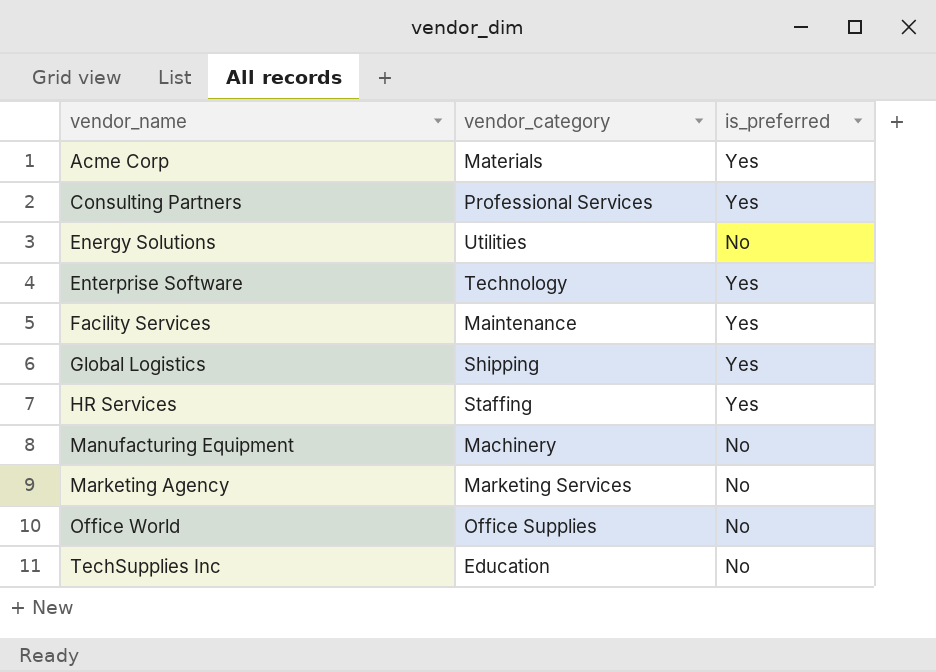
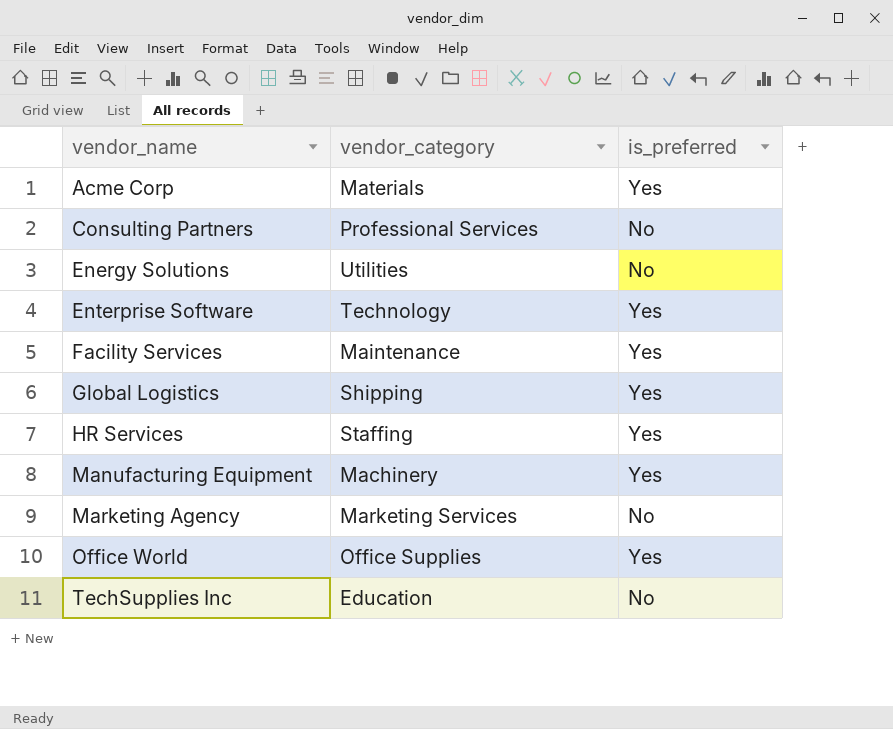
Consulting Partners | is_preferred: Yes -> No
Manufacturing Equipment | is_preferred: No -> Yes
Office World | is_preferred: No -> Yes

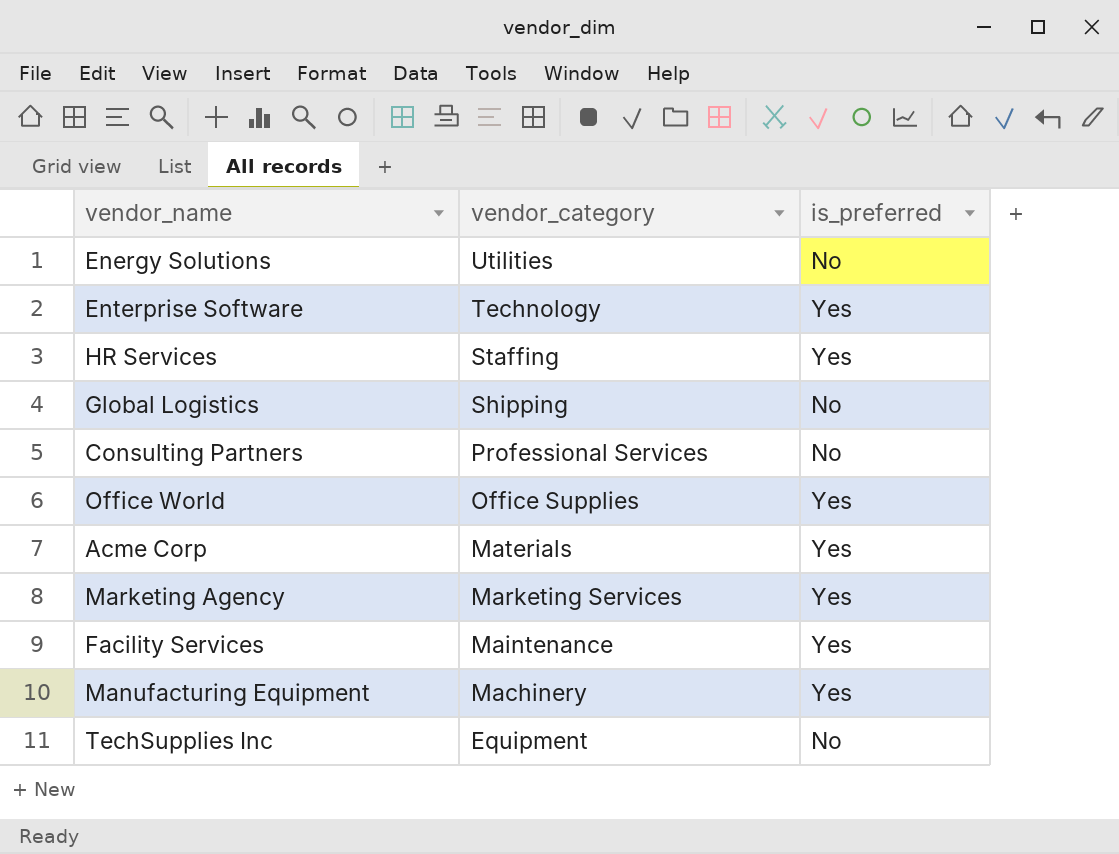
row order: vendor_name ascending -> vendor_category descending
Global Logistics | is_preferred: Yes -> No
Marketing Agency | is_preferred: No -> Yes
TechSupplies Inc | vendor_category: Education -> Equipment

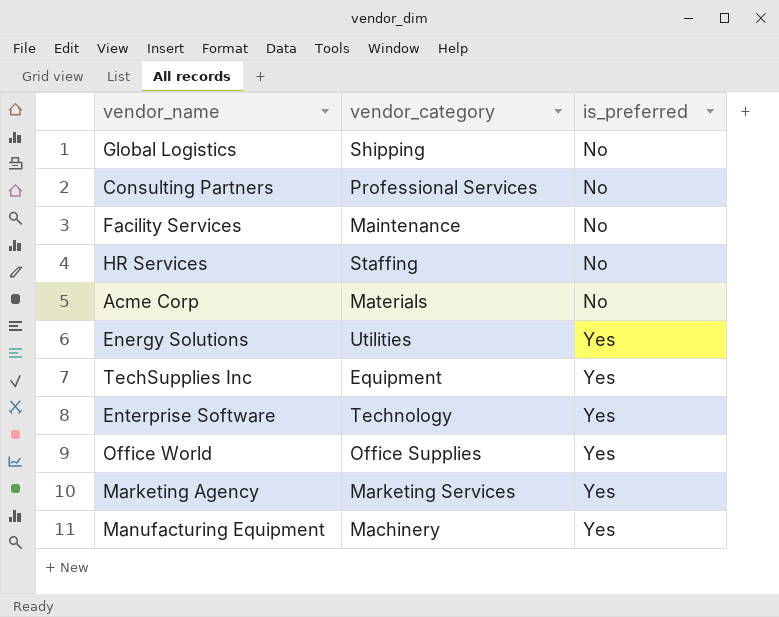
row order: vendor_category descending -> is_preferred ascending
Facility Services | is_preferred: Yes -> No
HR Services | is_preferred: Yes -> No
Acme Corp | is_preferred: Yes -> No
Energy Solutions | is_preferred: No -> Yes
TechSupplies Inc | is_preferred: No -> Yes

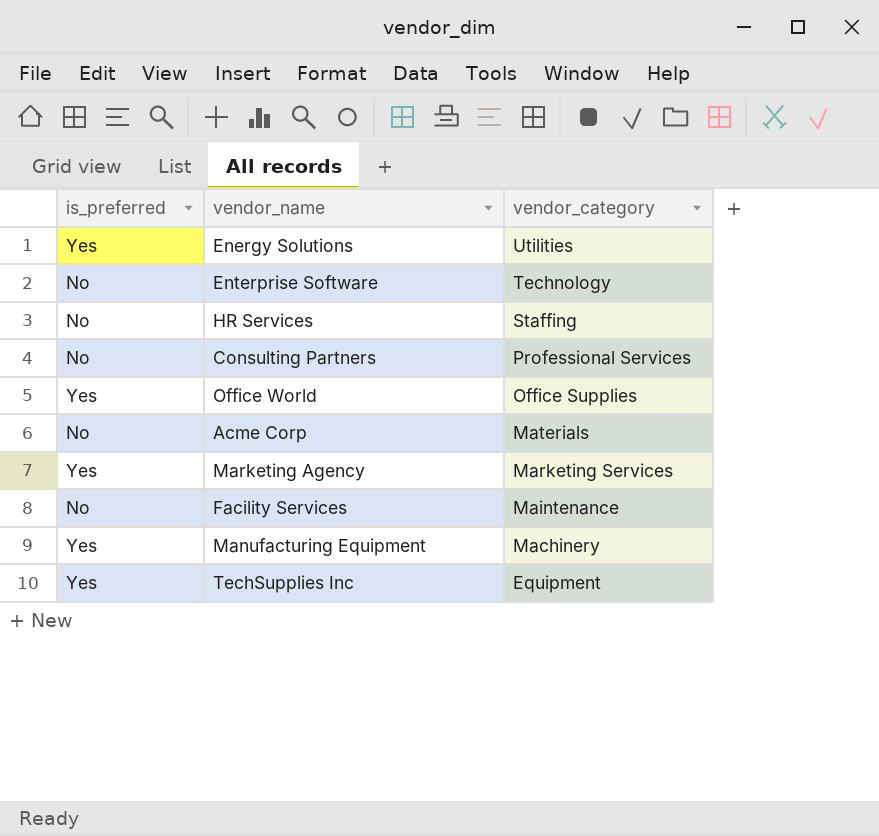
row order: is_preferred ascending -> vendor_category descending
column is_preferred | position: 3 -> 1
row Global Logistics: Shipping | No -> none
Enterprise Software | is_preferred: Yes -> No

